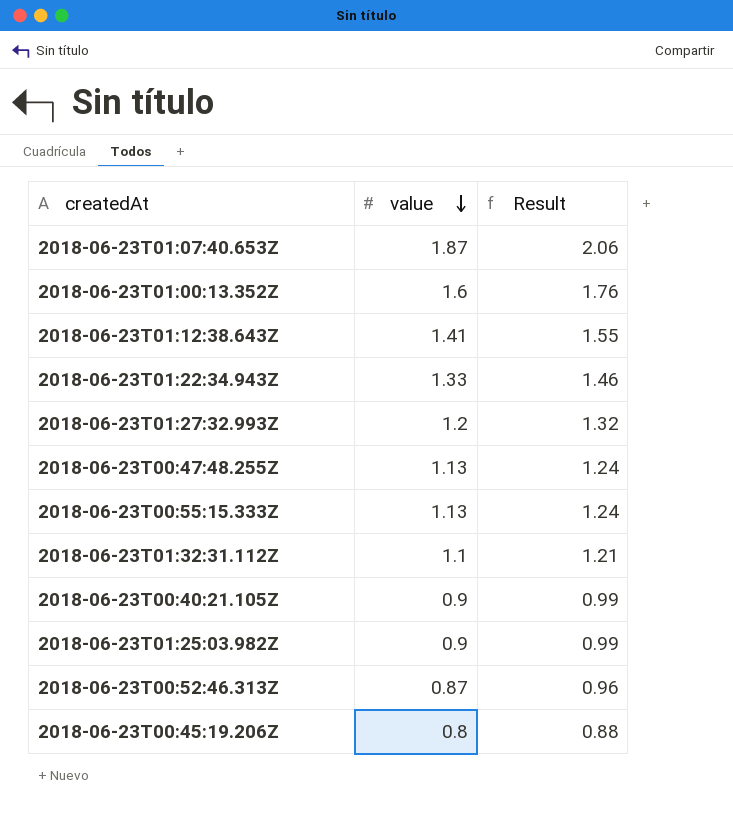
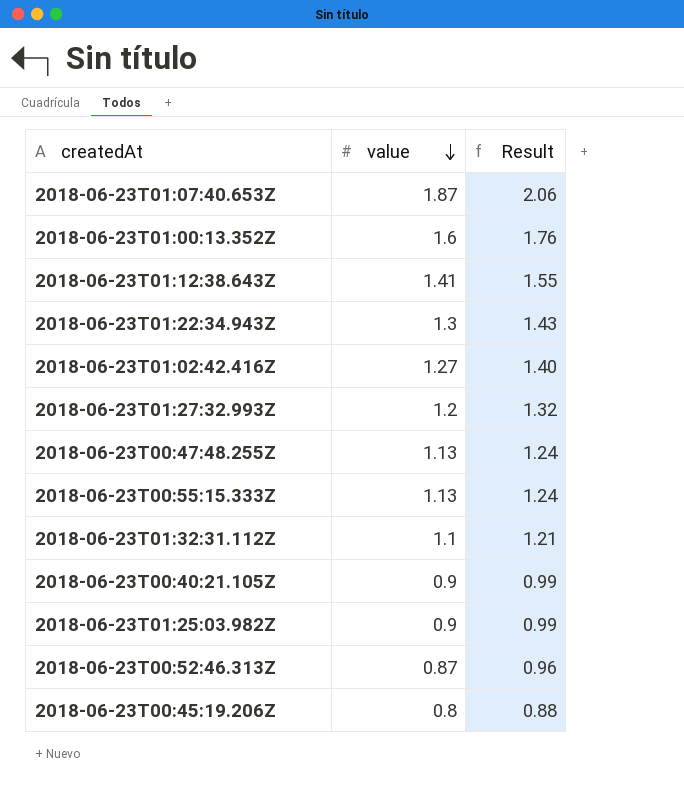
2018-06-23T01:22:34.943Z | value: 1.33 -> 1.3
2018-06-23T01:22:34.943Z | Result: 1.46 -> 1.43
row 2018-06-23T01:02:42.416Z: none -> 1.27 | 1.40

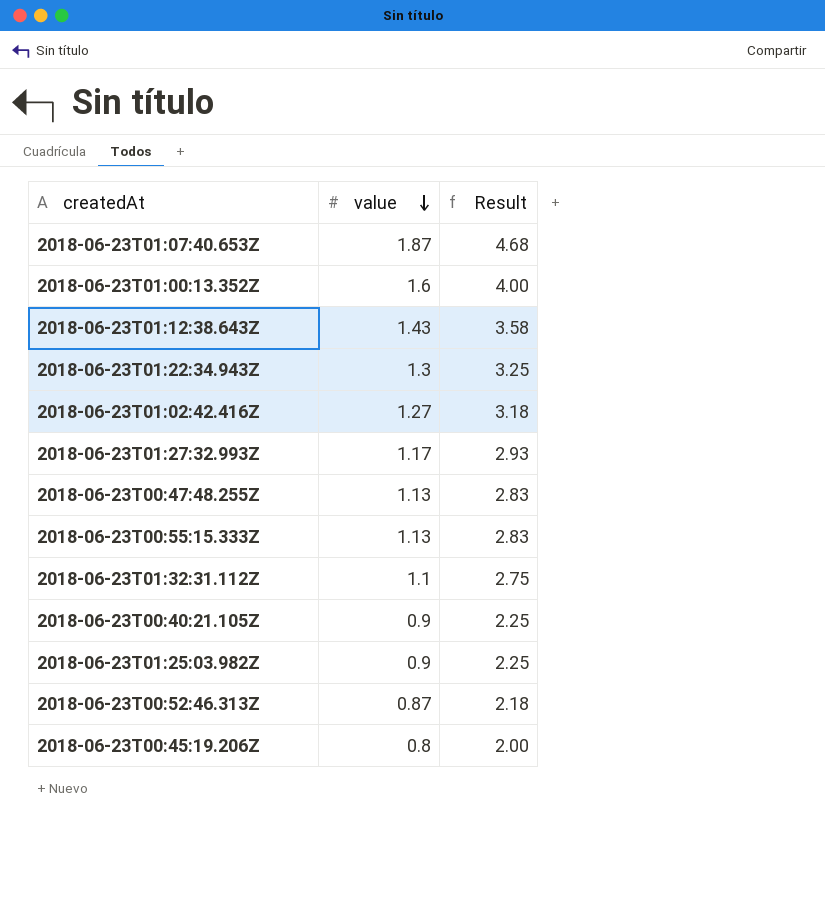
column Result | formula: [value] * 1.1 -> [value] * 2.5
2018-06-23T01:12:38.643Z | value: 1.41 -> 1.43
2018-06-23T01:27:32.993Z | value: 1.2 -> 1.17

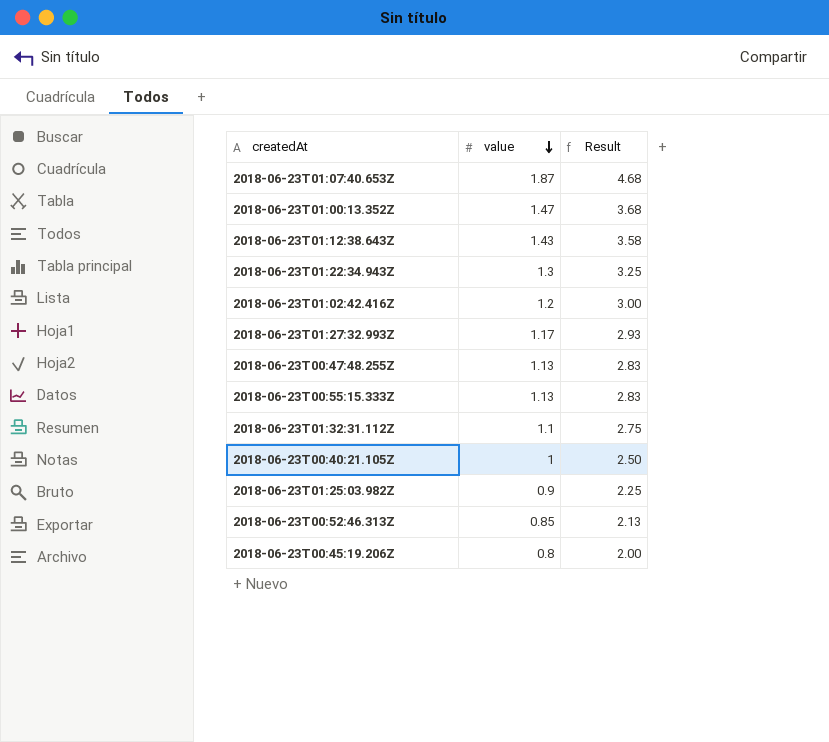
2018-06-23T01:00:13.352Z | value: 1.6 -> 1.47
2018-06-23T01:00:13.352Z | Result: 4.00 -> 3.68
2018-06-23T01:02:42.416Z | value: 1.27 -> 1.2
2018-06-23T01:02:42.416Z | Result: 3.18 -> 3.00
2018-06-23T00:40:21.105Z | value: 0.9 -> 1
2018-06-23T00:40:21.105Z | Result: 2.25 -> 2.50
2018-06-23T00:52:46.313Z | value: 0.87 -> 0.85
2018-06-23T00:52:46.313Z | Result: 2.18 -> 2.13

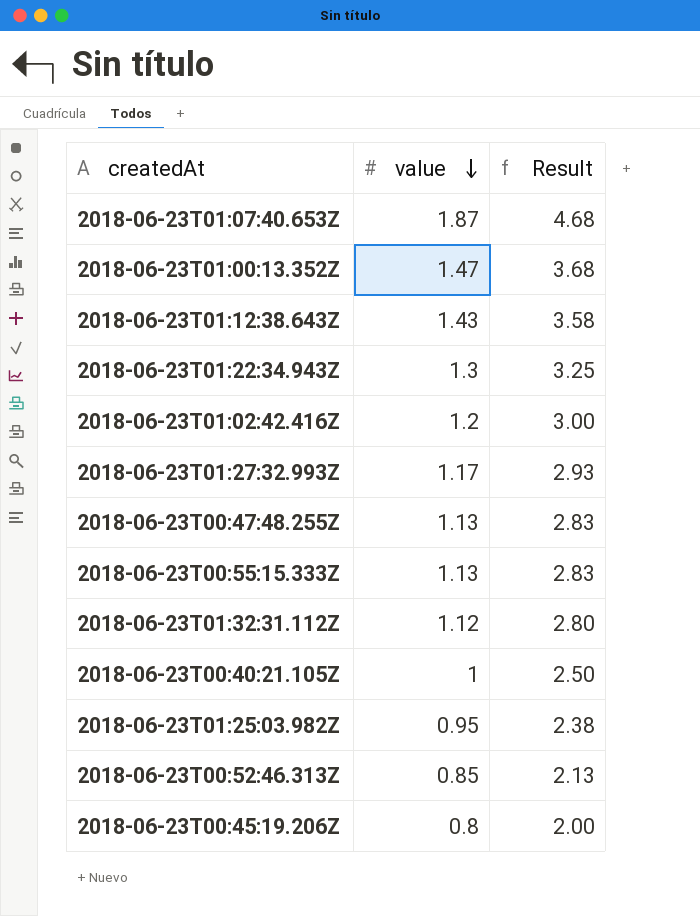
2018-06-23T01:32:31.112Z | value: 1.1 -> 1.12
2018-06-23T01:32:31.112Z | Result: 2.75 -> 2.80
2018-06-23T01:25:03.982Z | value: 0.9 -> 0.95
2018-06-23T01:25:03.982Z | Result: 2.25 -> 2.38

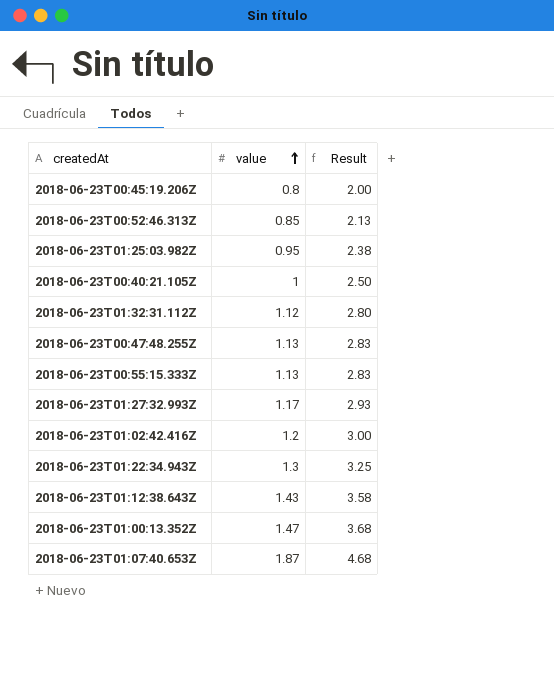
row order: value descending -> value ascending

